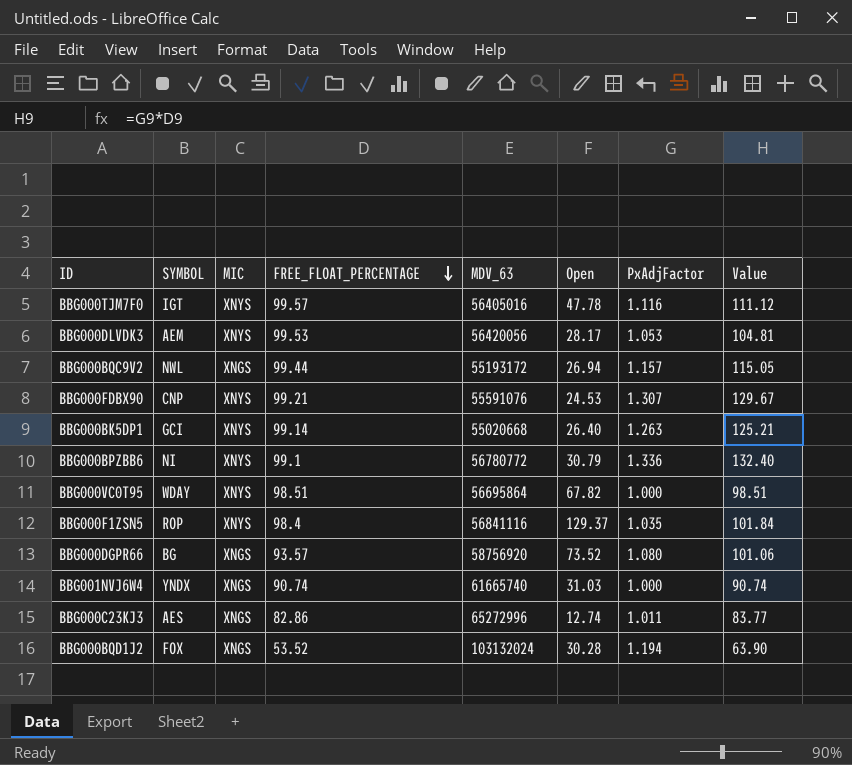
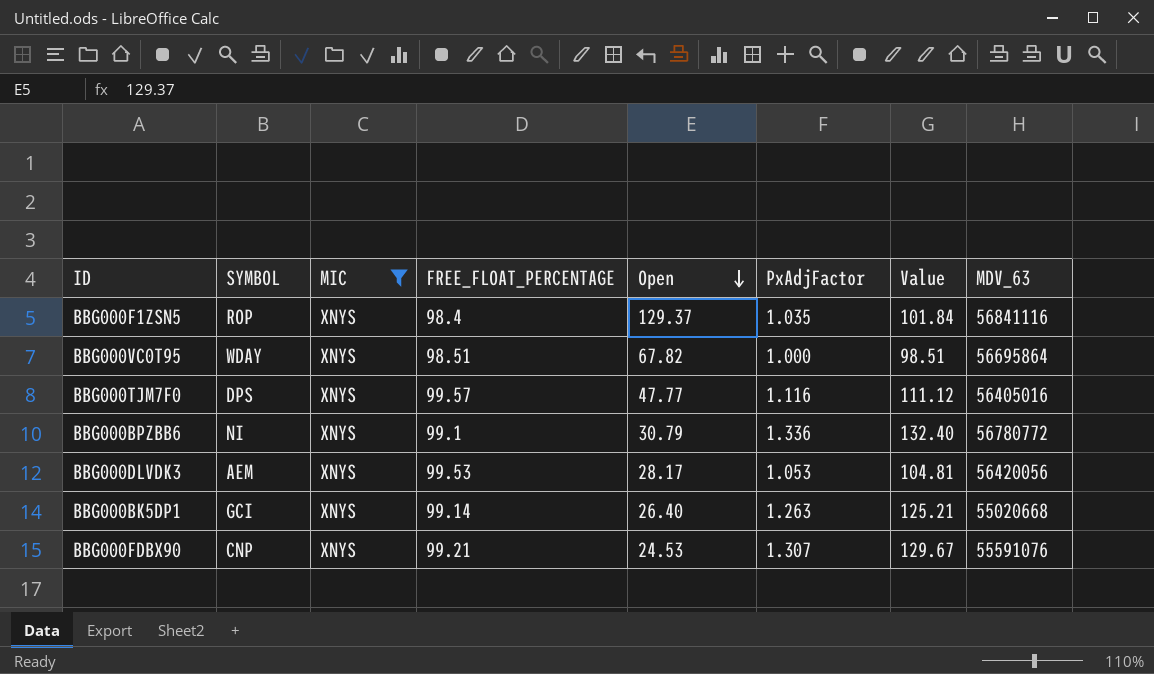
filter: none -> MIC = XNYS
row order: FREE_FLOAT_PERCENTAGE descending -> Open descending
column MDV_63 | position: 5 -> 8
BBG000TJM7F0 | SYMBOL: IGT -> DPS
BBG000TJM7F0 | Open: 47.78 -> 47.77

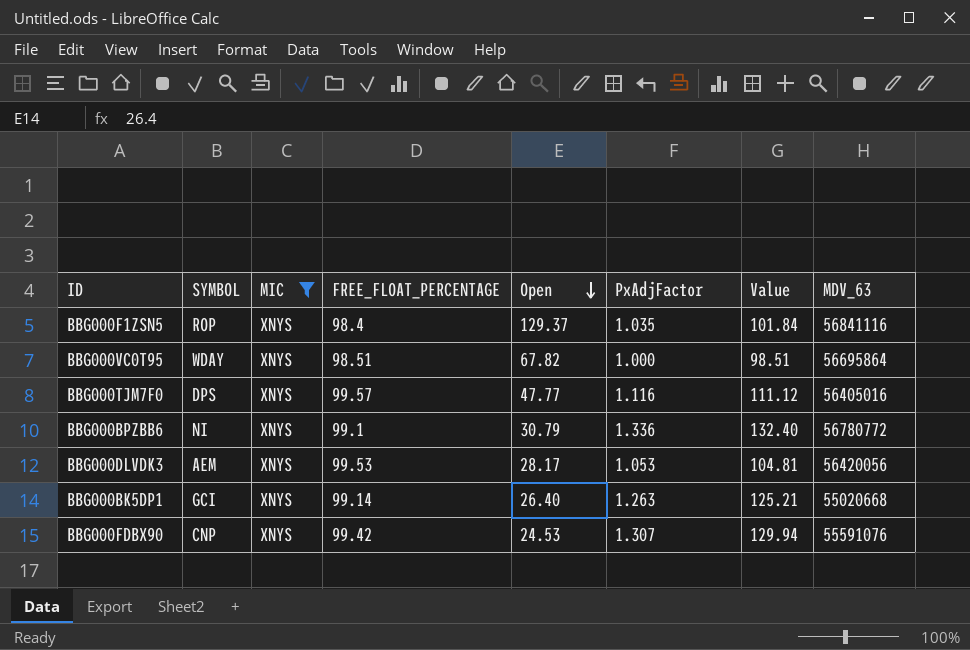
BBG000FDBX90 | FREE_FLOAT_PERCENTAGE: 99.21 -> 99.42
BBG000FDBX90 | Value: 129.67 -> 129.94

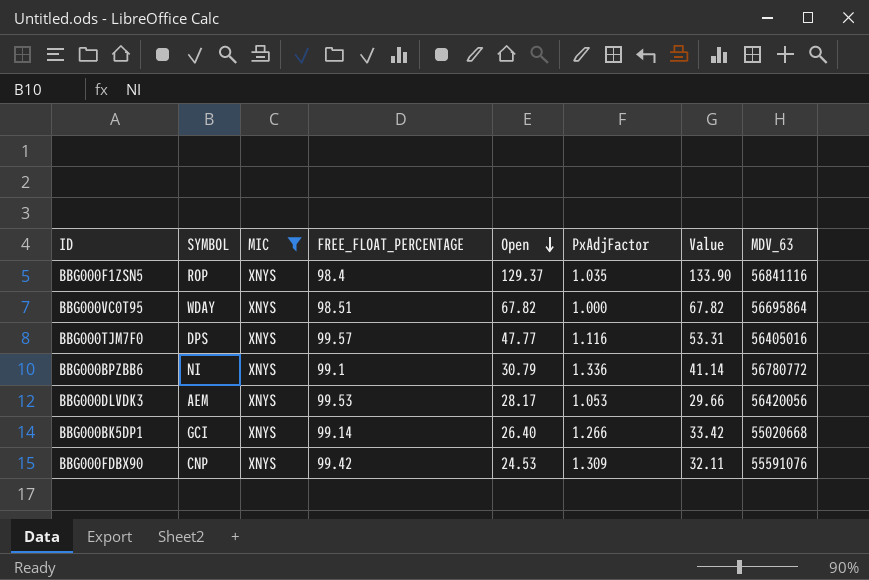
column Value | formula: [FREE_FLOAT_PERCENTAGE] * [PxAdjFactor] -> [Open] * [PxAdjFactor]
BBG000BK5DP1 | PxAdjFactor: 1.263 -> 1.266
BBG000FDBX90 | PxAdjFactor: 1.307 -> 1.309

